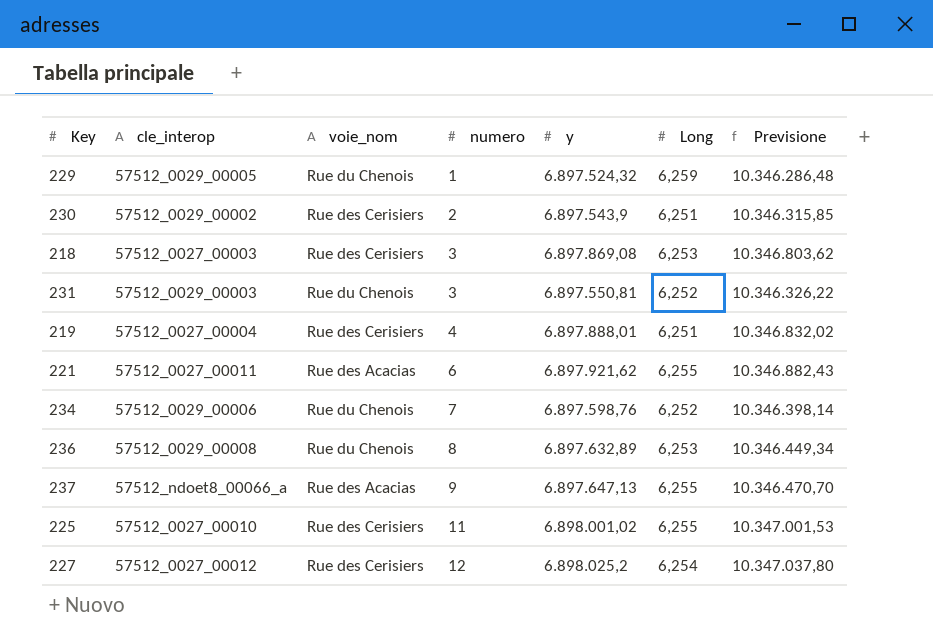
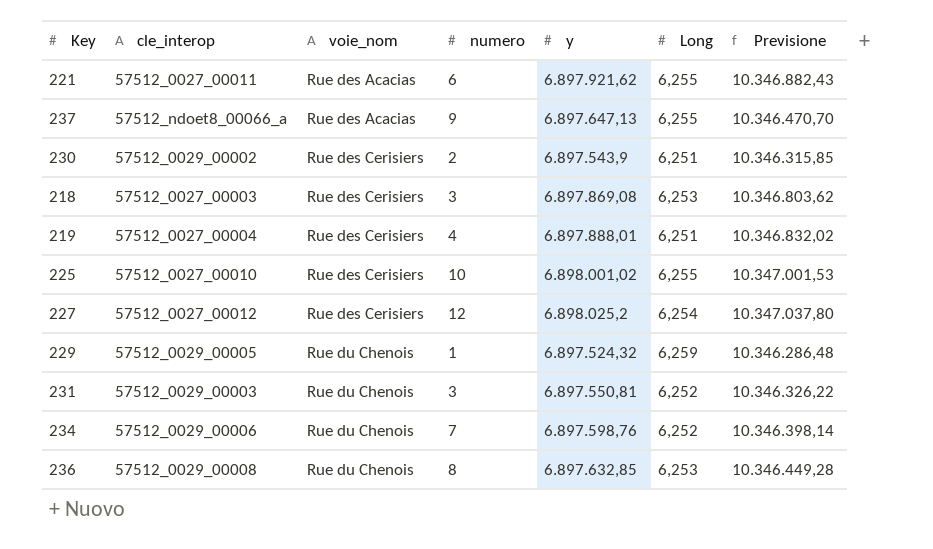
row order: numero ascending -> voie_nom ascending
225 | numero: 11 -> 10
236 | y: 6.897.632,89 -> 6.897.632,85
236 | Previsione: 10.346.449,34 -> 10.346.449,28

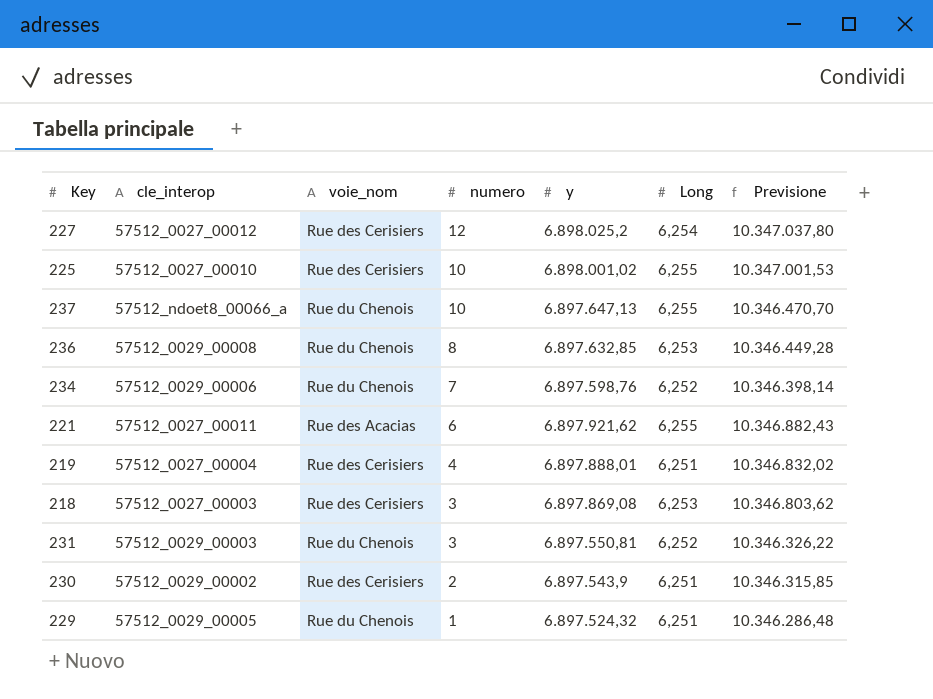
row order: voie_nom ascending -> numero descending
237 | voie_nom: Rue des Acacias -> Rue du Chenois
237 | numero: 9 -> 10
229 | Long: 6,259 -> 6,251

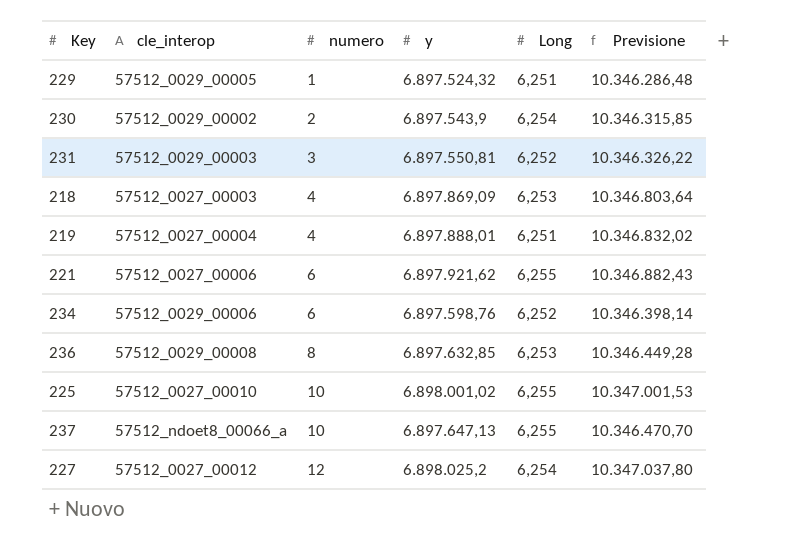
row order: numero descending -> numero ascending
column voie_nom | position: 3 -> none
230 | Long: 6,251 -> 6,254
218 | numero: 3 -> 4
218 | y: 6.897.869,08 -> 6.897.869,09
218 | Previsione: 10.346.803,62 -> 10.346.803,64
221 | cle_interop: 57512_0027_00011 -> 57512_0027_00006
234 | numero: 7 -> 6

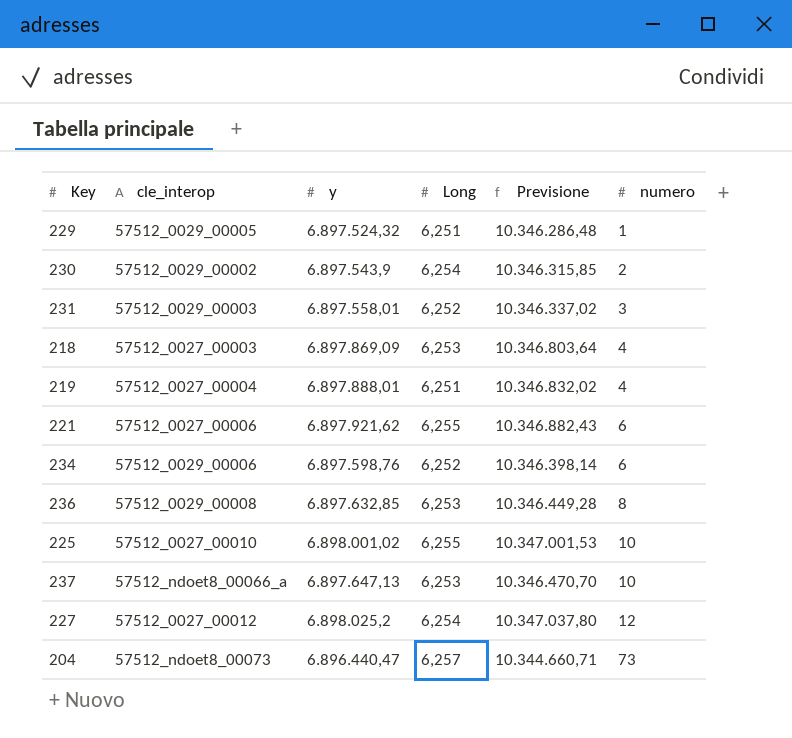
column numero | position: 3 -> 6
231 | y: 6.897.550,81 -> 6.897.558,01
231 | Previsione: 10.346.326,22 -> 10.346.337,02
237 | Long: 6,255 -> 6,253
row 204: none -> 57512_ndoet8_00073 | 6.896.440,47 | 6,257 | 10.344.660,71 | 73

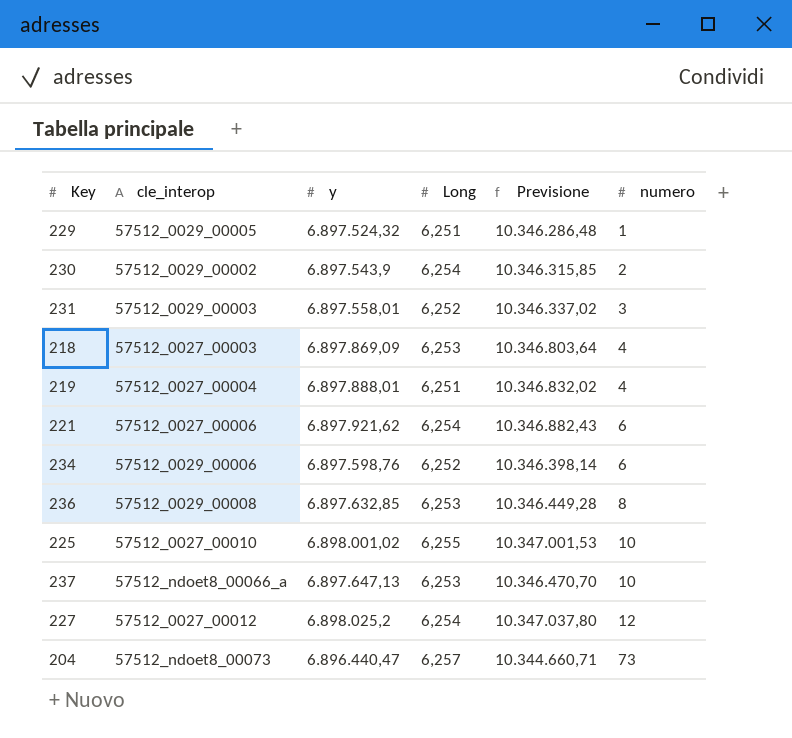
221 | Long: 6,255 -> 6,254

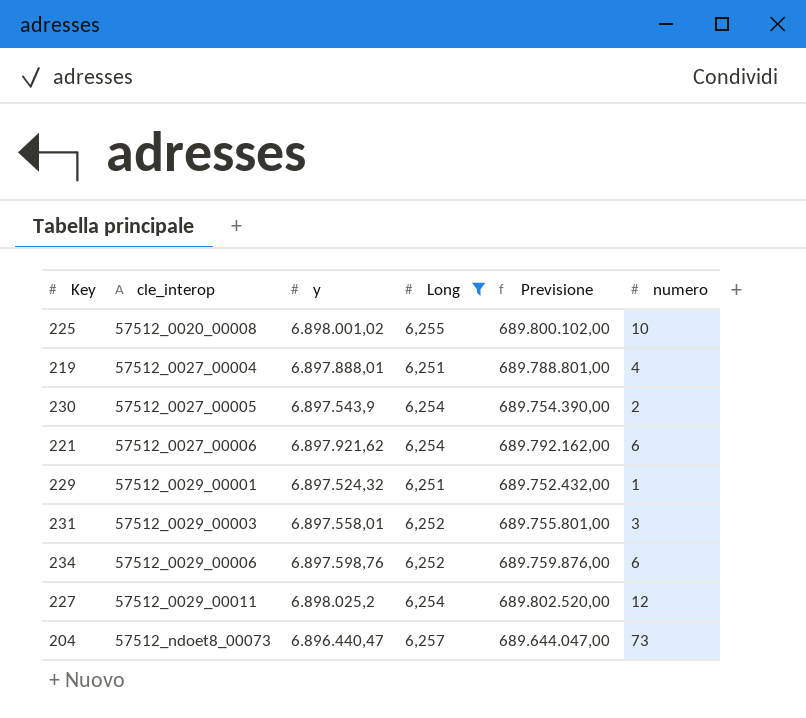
filter: none -> Long != 6,253
row order: numero ascending -> cle_interop ascending
column Previsione | formula: [y] * 1,5 -> [y] * 100
225 | cle_interop: 57512_0027_00010 -> 57512_0020_00008
230 | cle_interop: 57512_0029_00002 -> 57512_0027_00005
229 | cle_interop: 57512_0029_00005 -> 57512_0029_00001
227 | cle_interop: 57512_0027_00012 -> 57512_0029_00011

